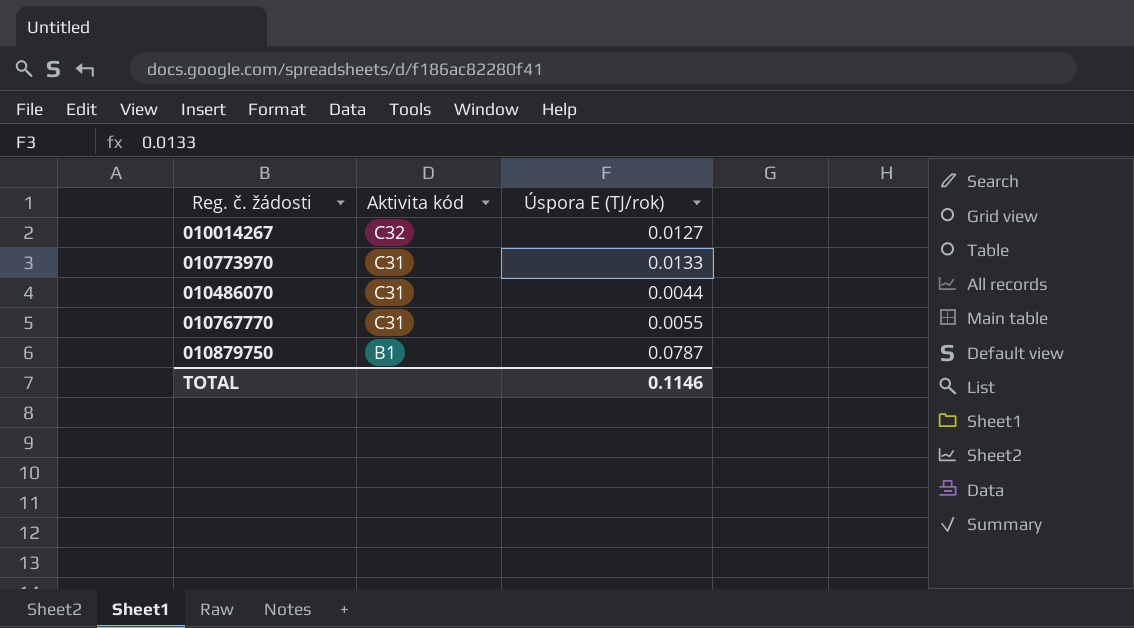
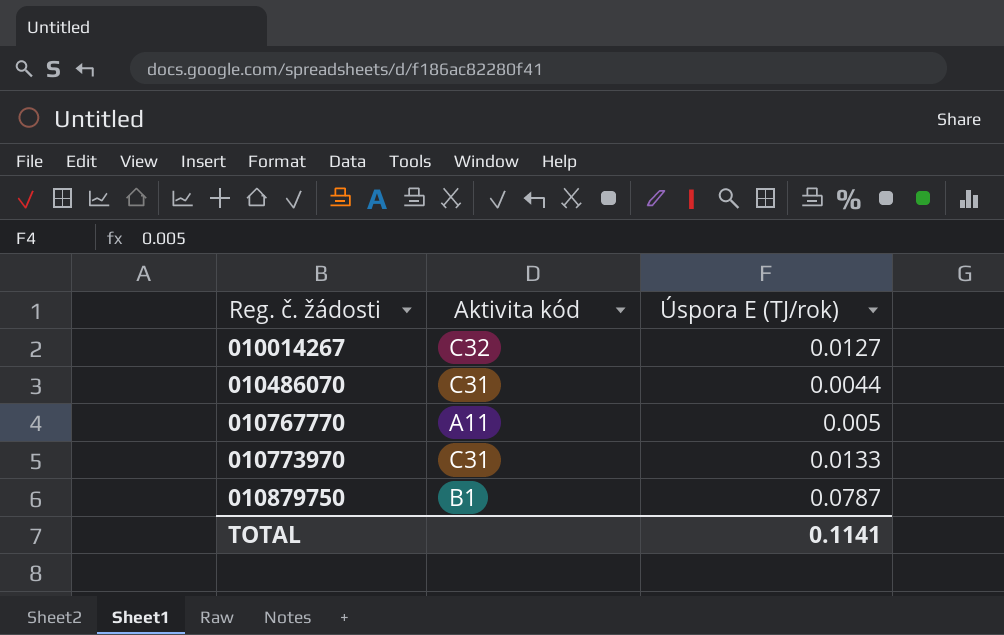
row order: Aktivita kód descending -> Reg. č. žádosti ascending
010767770 | Aktivita kód: C31 -> A11
010767770 | Úspora E (TJ/rok): 0.0055 -> 0.005
TOTAL | Úspora E (TJ/rok): 0.1146 -> 0.1141

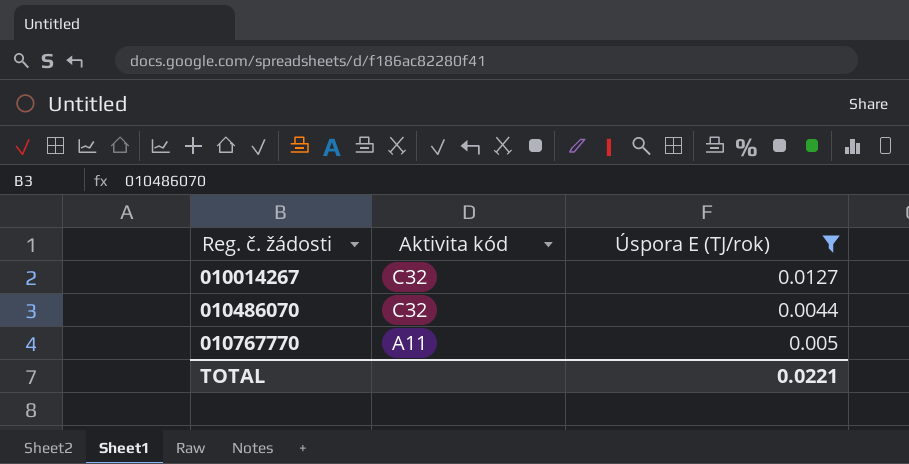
filter: none -> Úspora E (TJ/rok) <= 0.0127
010486070 | Aktivita kód: C31 -> C32
TOTAL | Úspora E (TJ/rok): 0.1141 -> 0.0221

